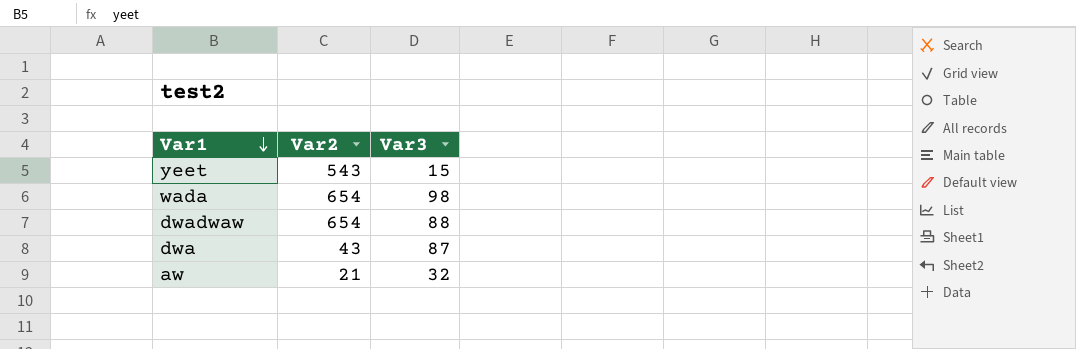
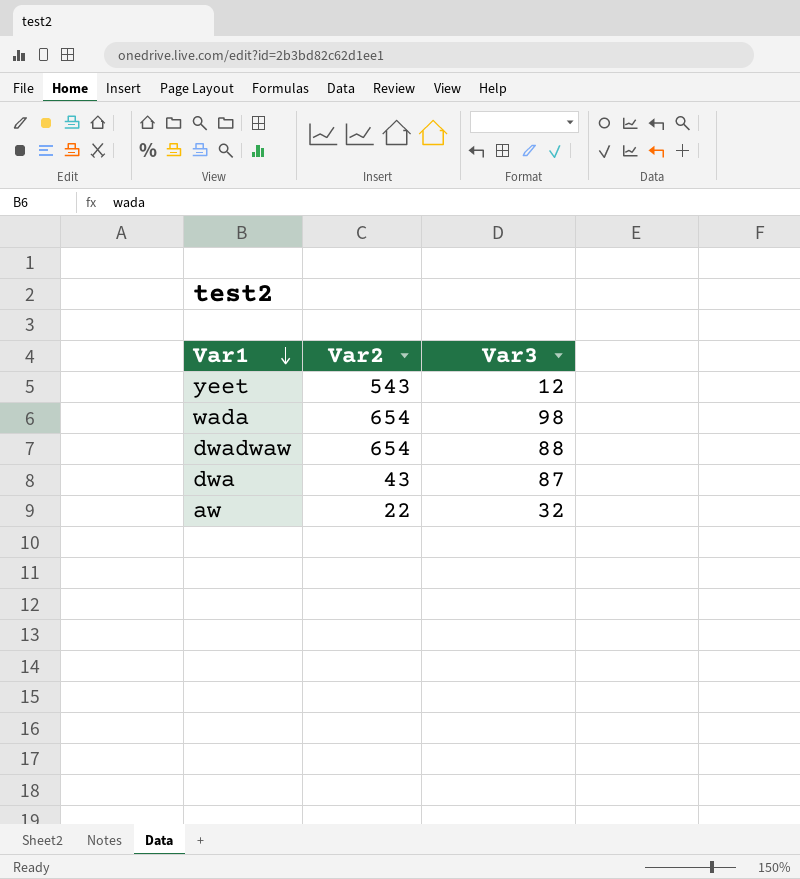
yeet | Var3: 15 -> 12
aw | Var2: 21 -> 22

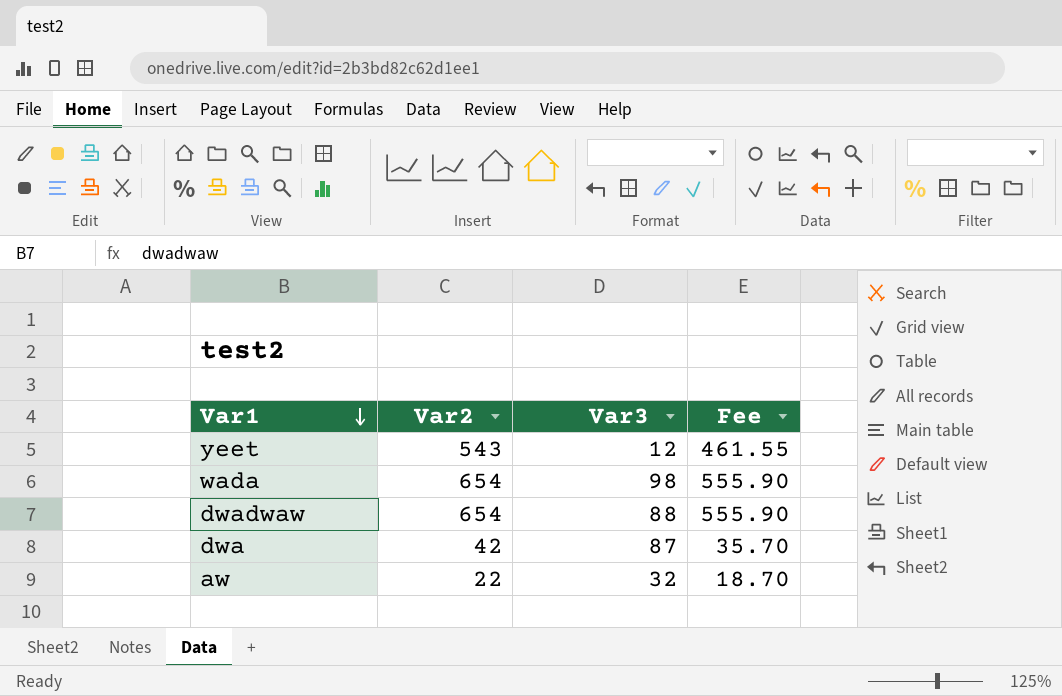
column Fee | formula: none -> [Var2] * 0.85
dwa | Var2: 43 -> 42

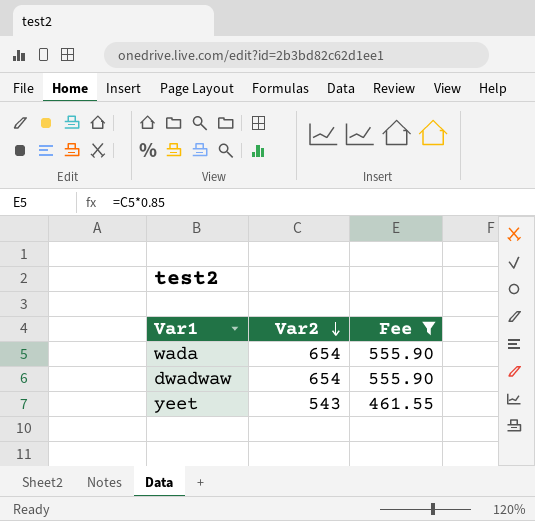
filter: none -> Fee >= 461.55
row order: Var1 descending -> Var2 descending
column Var3 | position: 3 -> none

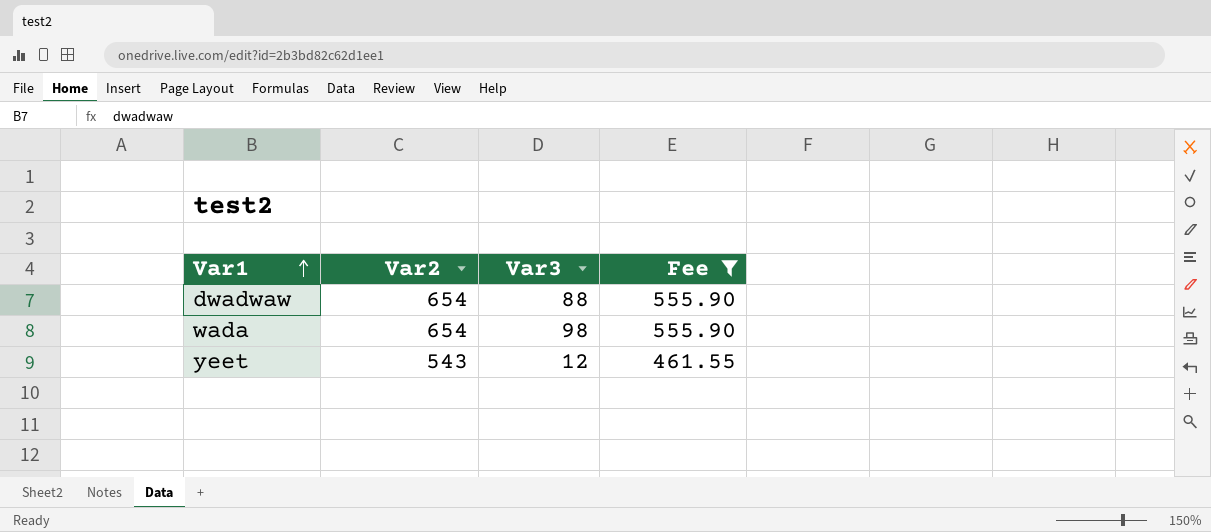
row order: Var2 descending -> Var1 ascending
column Var3 | position: none -> 3

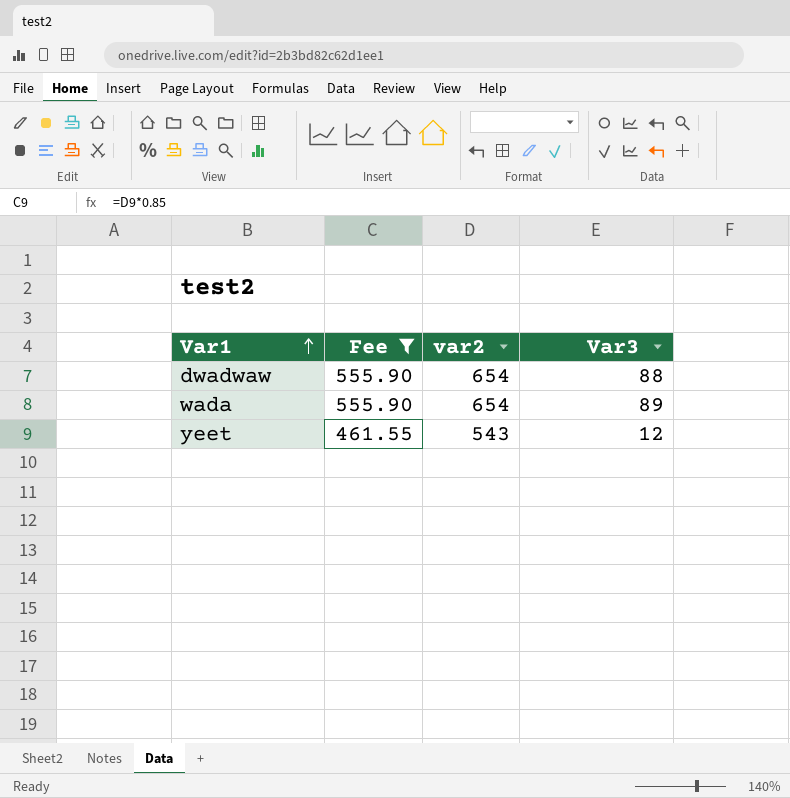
column Fee | position: 4 -> 2
column name: Var2 -> var2
wada | Var3: 98 -> 89

